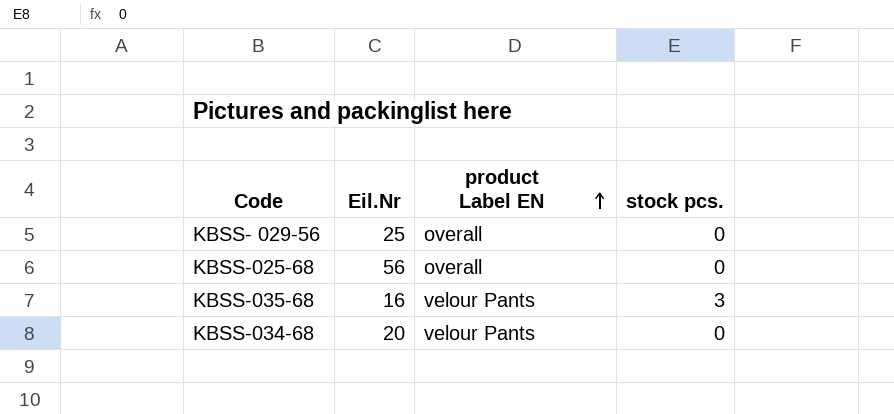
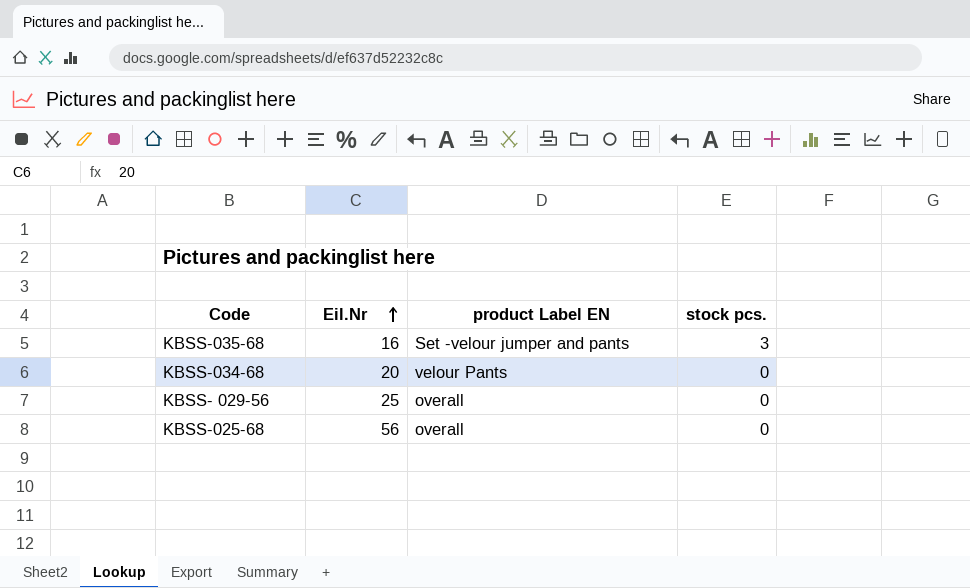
row order: product Label EN ascending -> Eil.Nr ascending
KBSS-035-68 | product Label EN: velour Pants -> Set -velour jumper and pants

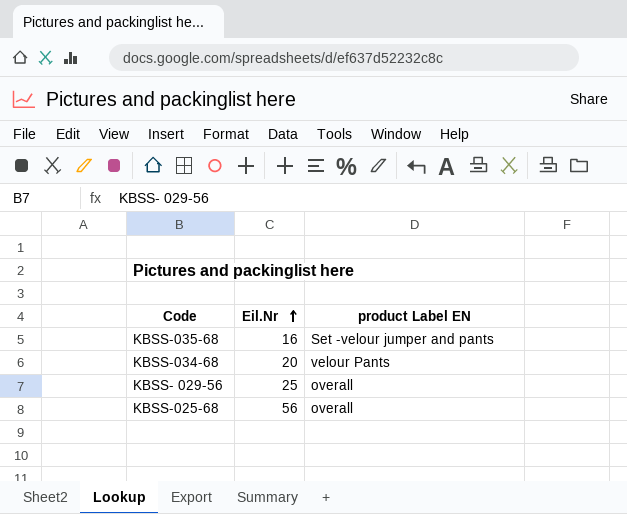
column stock pcs. | position: 4 -> none

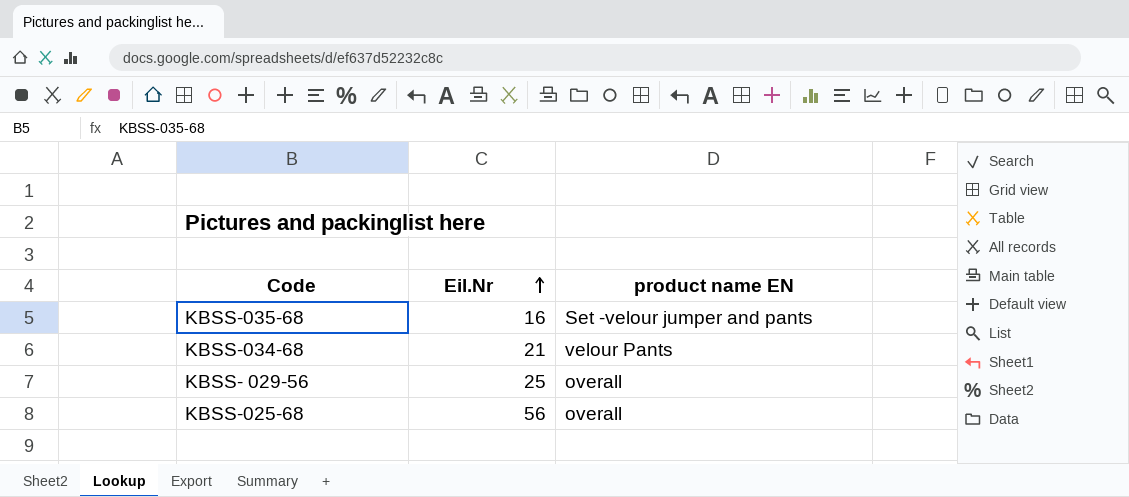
column name: product Label EN -> product name EN
KBSS-034-68 | Eil.Nr: 20 -> 21

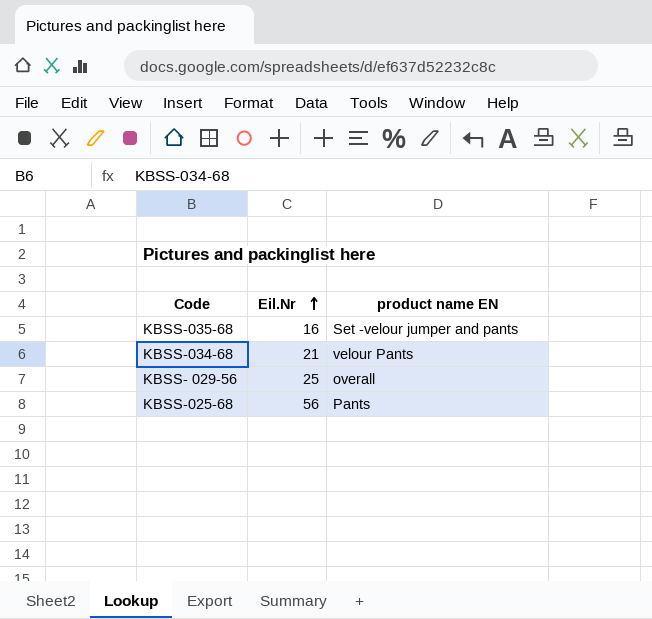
KBSS-025-68 | product name EN: overall -> Pants

